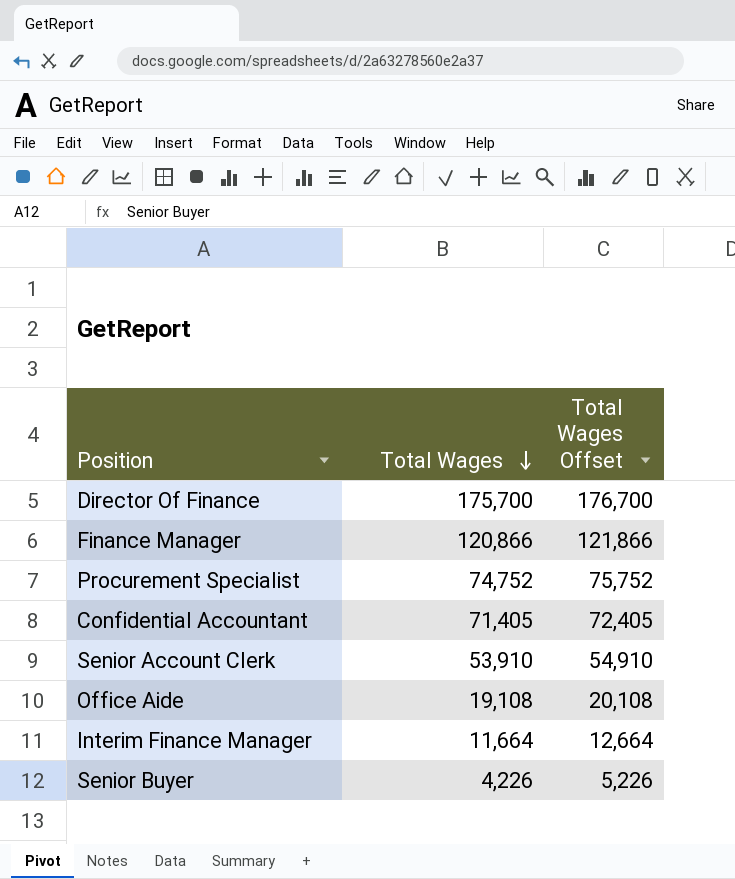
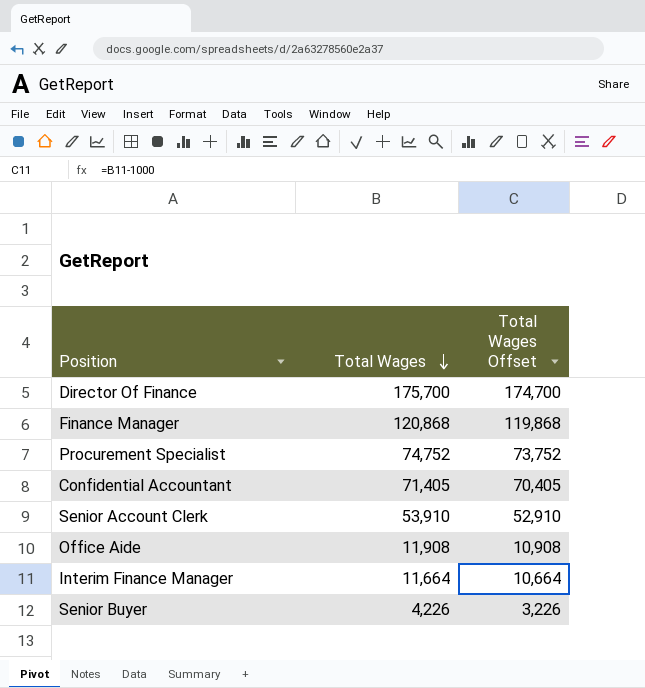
column Total Wages Offset | formula: [Total Wages] + 1000 -> [Total Wages] - 1000
Finance Manager | Total Wages: 120,866 -> 120,868
Office Aide | Total Wages: 19,108 -> 11,908

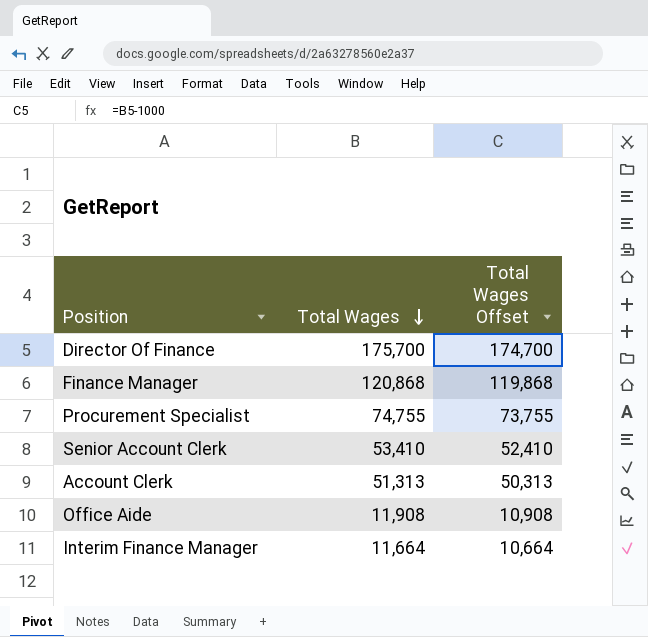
row Confidential Accountant: 71,405 | 70,405 -> none
row Senior Buyer: 4,226 | 3,226 -> none
Procurement Specialist | Total Wages: 74,752 -> 74,755
Procurement Specialist | Total Wages Offset: 73,752 -> 73,755
Senior Account Clerk | Total Wages: 53,910 -> 53,410
Senior Account Clerk | Total Wages Offset: 52,910 -> 52,410
row Account Clerk: none -> 51,313 | 50,313

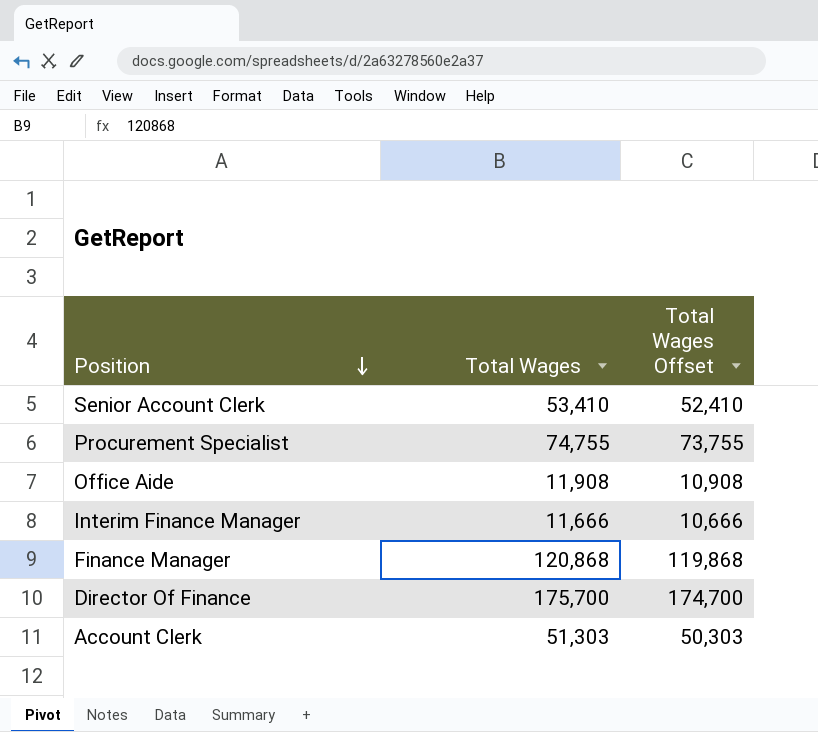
row order: Total Wages descending -> Position descending
Interim Finance Manager | Total Wages: 11,664 -> 11,666
Interim Finance Manager | Total Wages Offset: 10,664 -> 10,666
Account Clerk | Total Wages: 51,313 -> 51,303
Account Clerk | Total Wages Offset: 50,313 -> 50,303

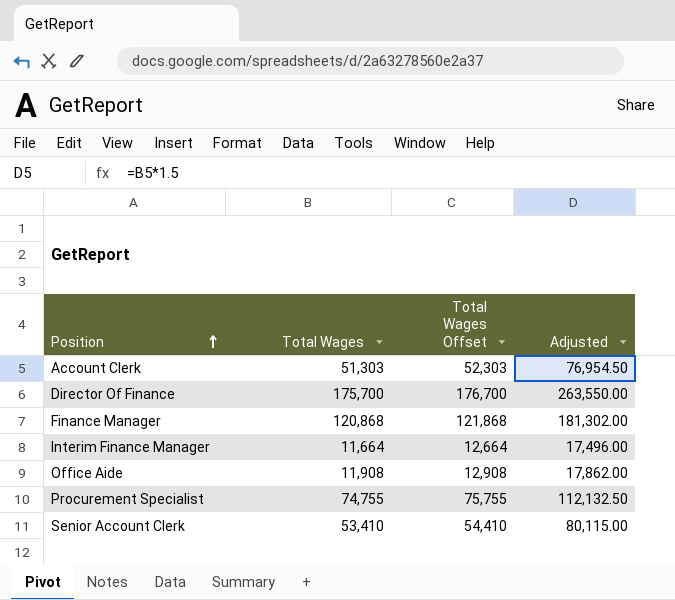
row order: Position descending -> Position ascending
column Total Wages Offset | formula: [Total Wages] - 1000 -> [Total Wages] + 1000
column Adjusted | formula: none -> [Total Wages] * 1.5
Interim Finance Manager | Total Wages: 11,666 -> 11,664

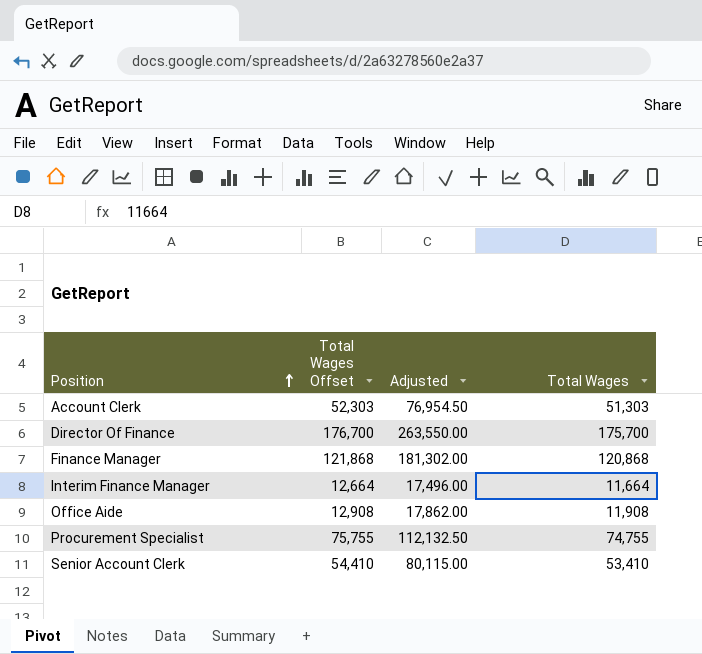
column Total Wages | position: 2 -> 4

